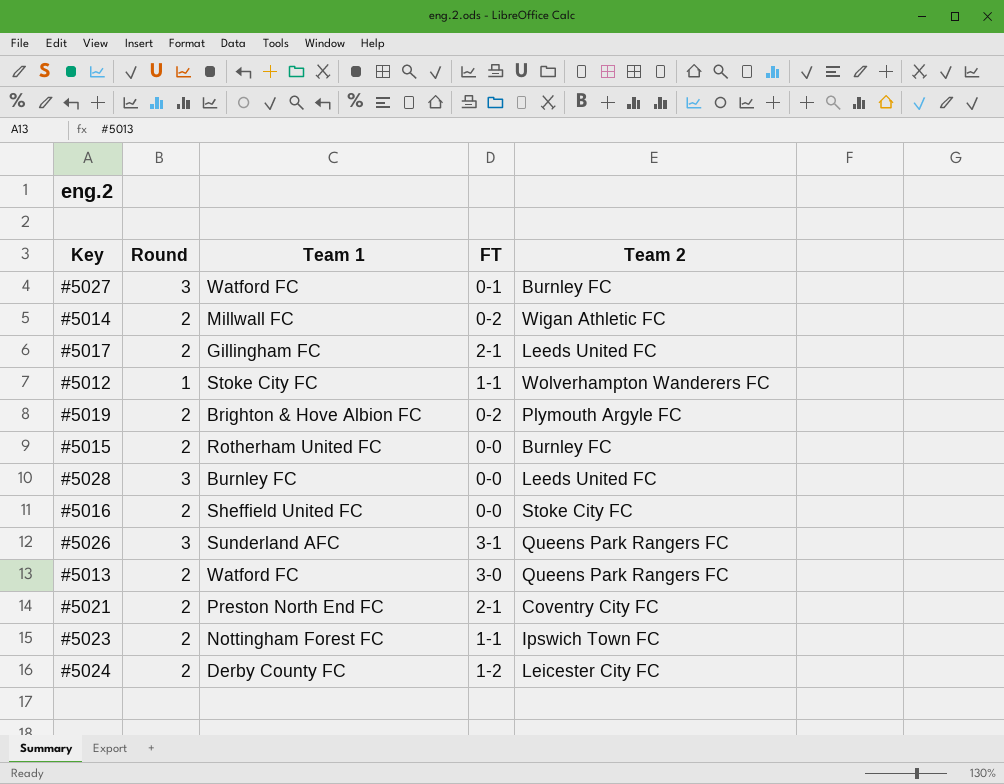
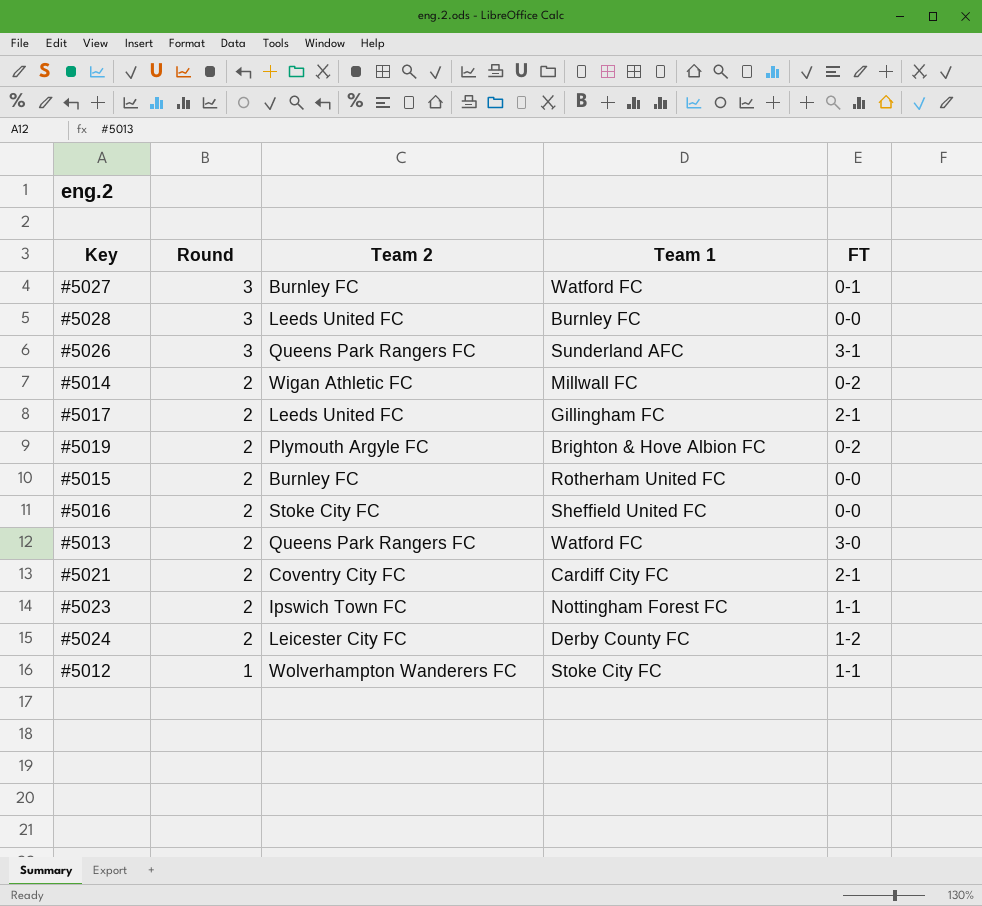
row order: none -> Round descending
column Team 2 | position: 5 -> 3
#5021 | Team 1: Preston North End FC -> Cardiff City FC

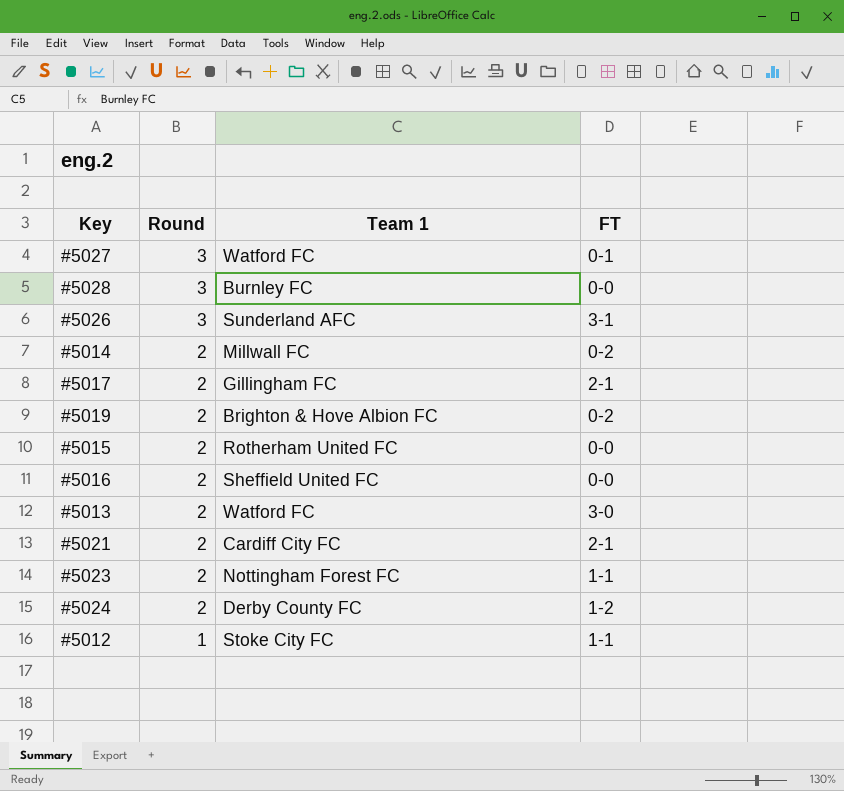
column Team 2 | position: 3 -> none

